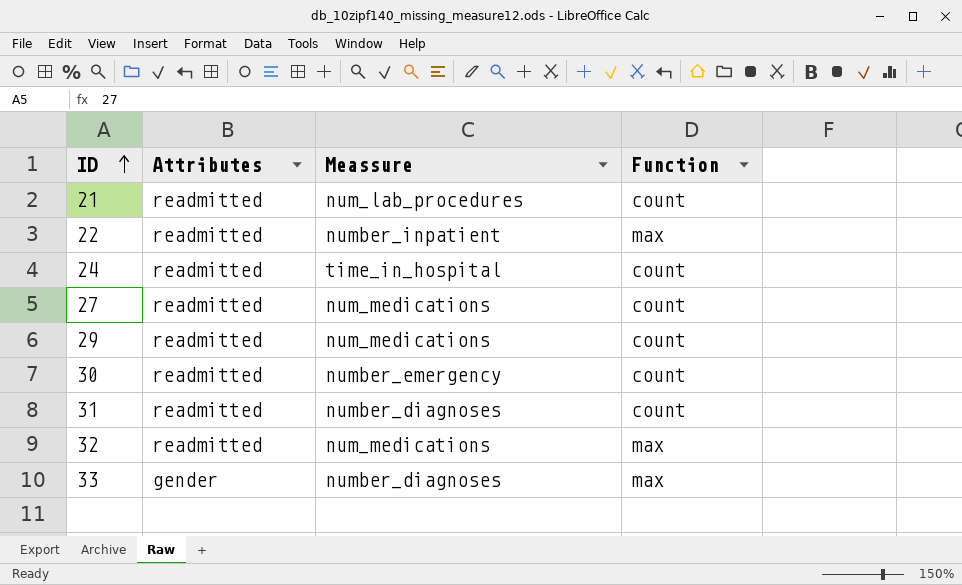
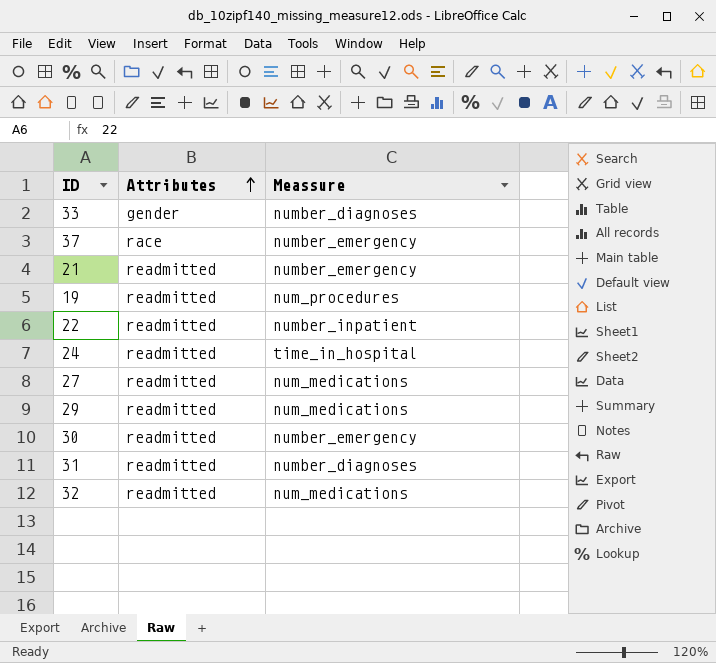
row order: ID ascending -> Attributes ascending
column Function | position: 4 -> none
row 37: none -> race | number_emergency
21 | Meassure: num_lab_procedures -> number_emergency
row 19: none -> readmitted | num_procedures

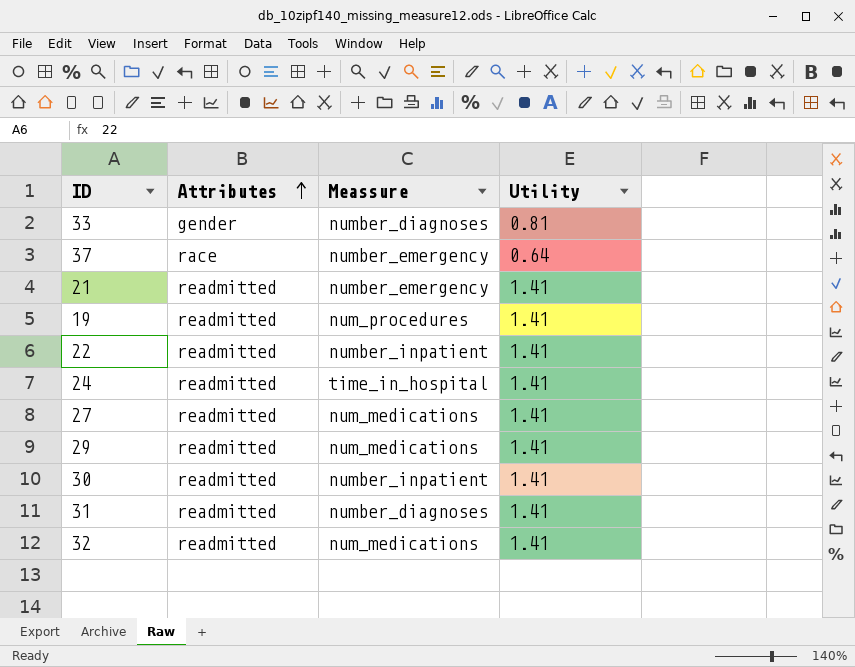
column Utility | position: none -> 4
30 | Meassure: number_emergency -> number_inpatient

